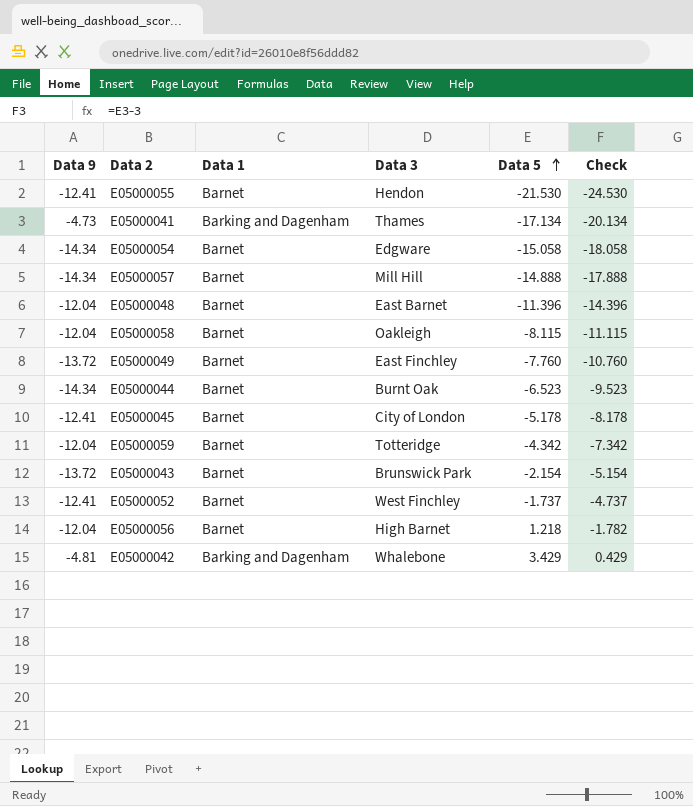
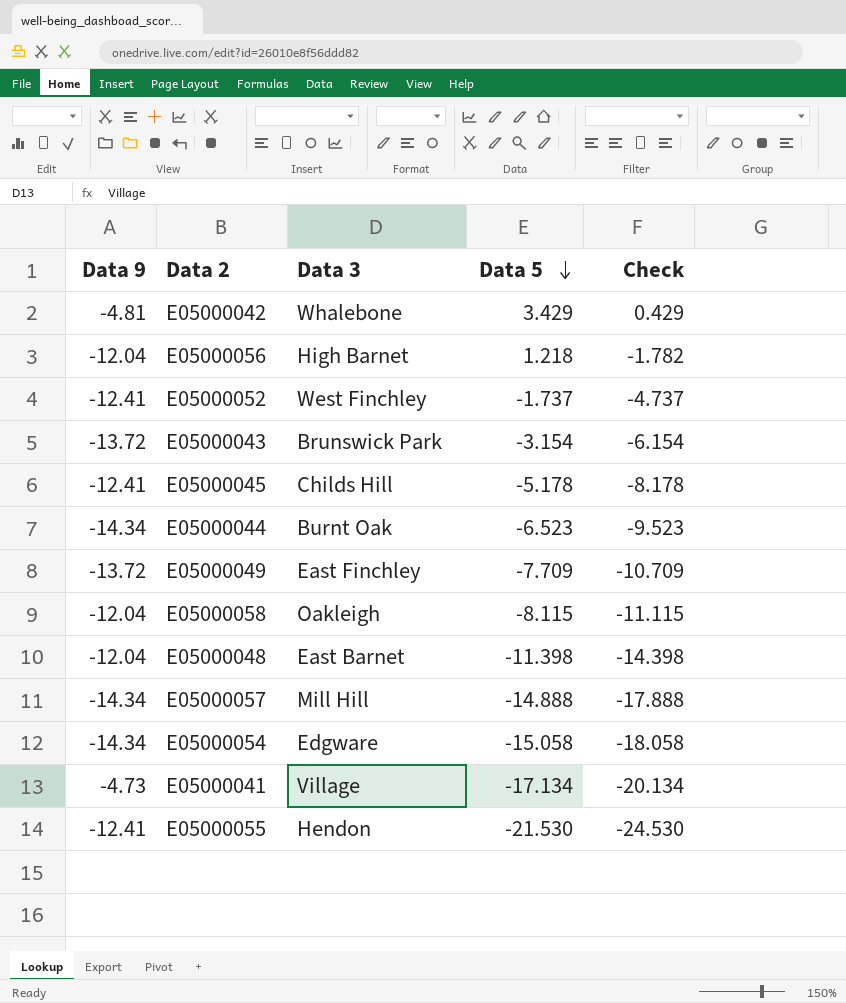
row order: Data 5 ascending -> Data 5 descending
column Data 1 | position: 3 -> none
row E05000059: -12.04 | Barnet | Totteridge | -4.342 | -7.342 -> none
E05000043 | Data 5: -2.154 -> -3.154
E05000043 | Check: -5.154 -> -6.154
E05000045 | Data 3: City of London -> Childs Hill
E05000049 | Data 5: -7.760 -> -7.709
E05000049 | Check: -10.760 -> -10.709
E05000048 | Data 5: -11.396 -> -11.398
E05000048 | Check: -14.396 -> -14.398
E05000041 | Data 3: Thames -> Village

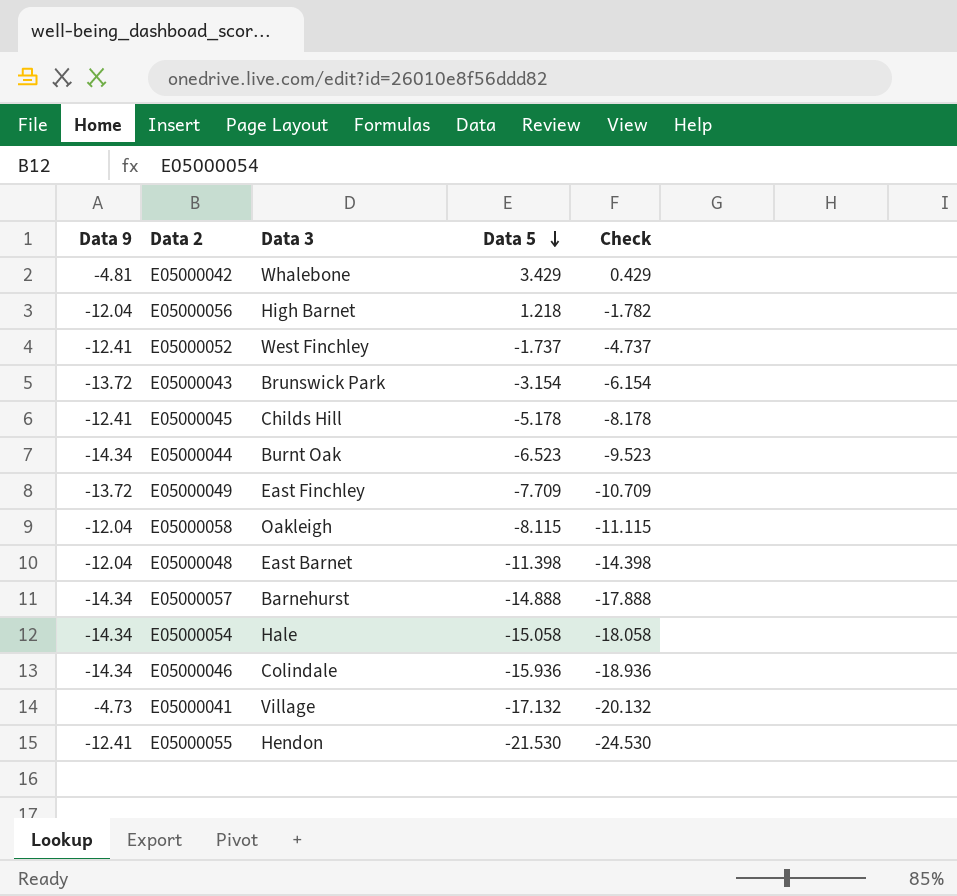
E05000057 | Data 3: Mill Hill -> Barnehurst
E05000054 | Data 3: Edgware -> Hale
row E05000046: none -> -14.34 | Colindale | -15.936 | -18.936
E05000041 | Data 5: -17.134 -> -17.132
E05000041 | Check: -20.134 -> -20.132

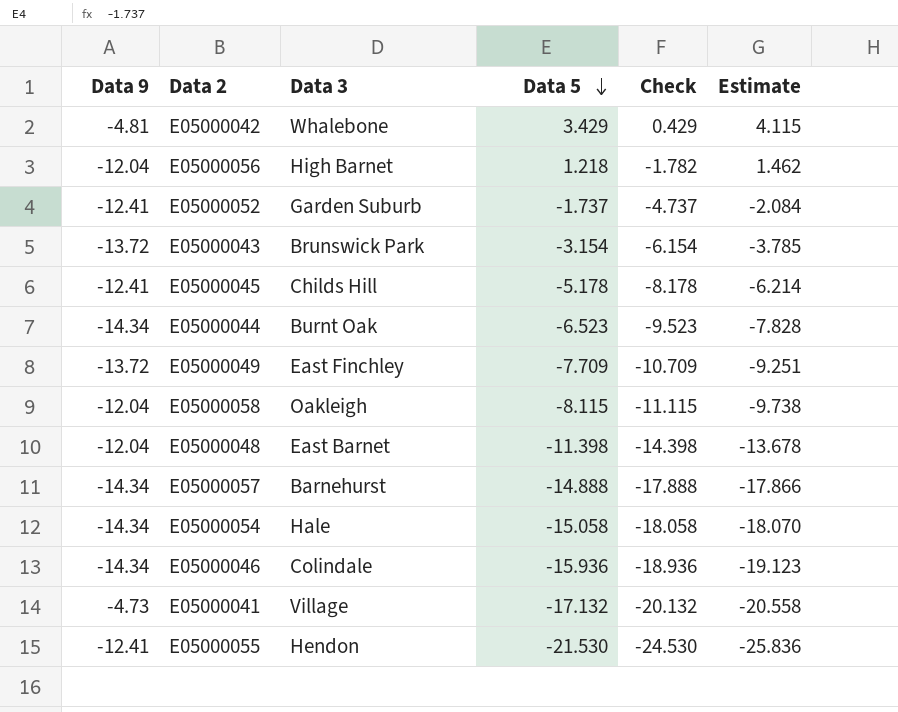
column Estimate | formula: none -> [Data 5] * 1.2
E05000052 | Data 3: West Finchley -> Garden Suburb

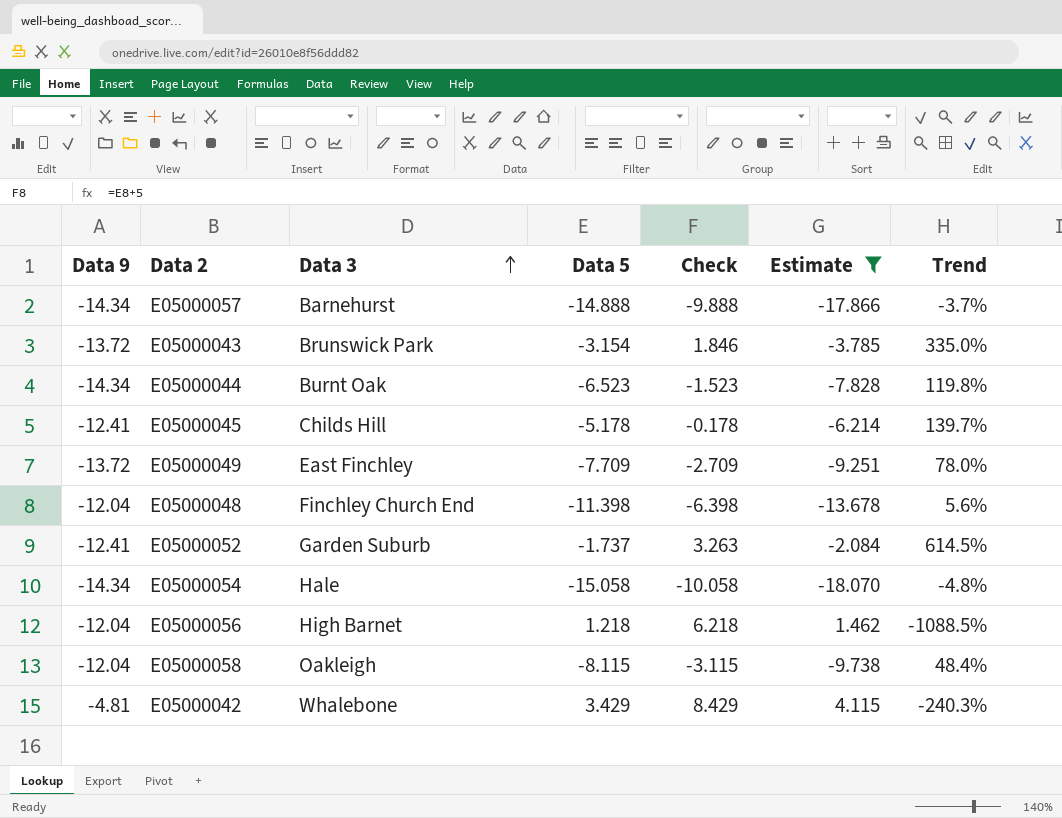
filter: none -> Estimate >= -18.070
row order: Data 5 descending -> Data 3 ascending
column Check | formula: [Data 5] - 3 -> [Data 5] + 5
column Trend | formula: none -> ([Data 9] - [Data 5]) / [Data 5]
E05000048 | Data 3: East Barnet -> Finchley Church End

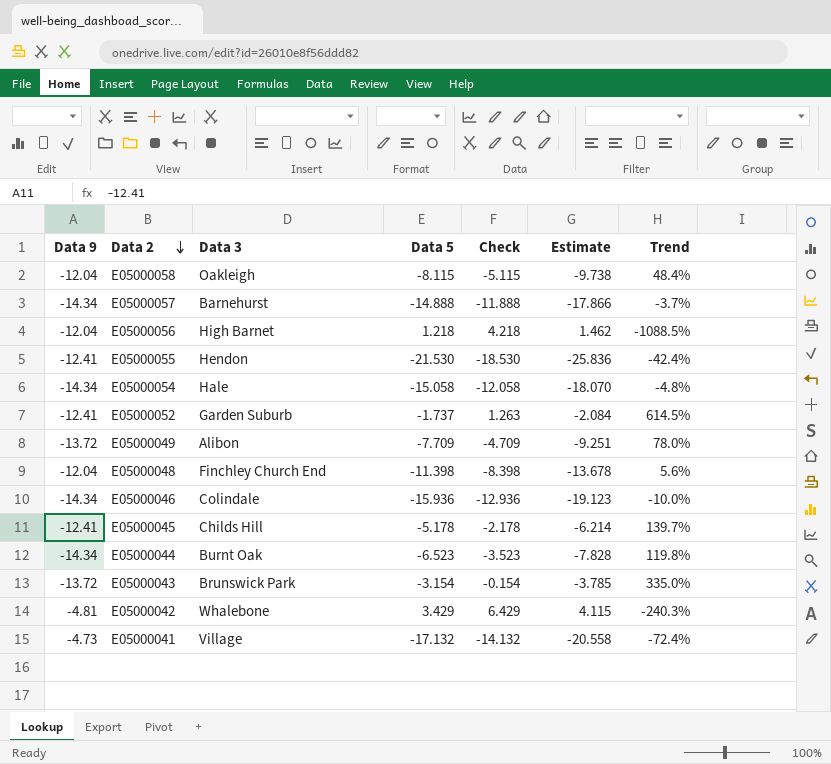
filter: Estimate >= -18.070 -> none
row order: Data 3 ascending -> Data 2 descending
column Check | formula: [Data 5] + 5 -> [Data 5] + 3
E05000049 | Data 3: East Finchley -> Alibon

